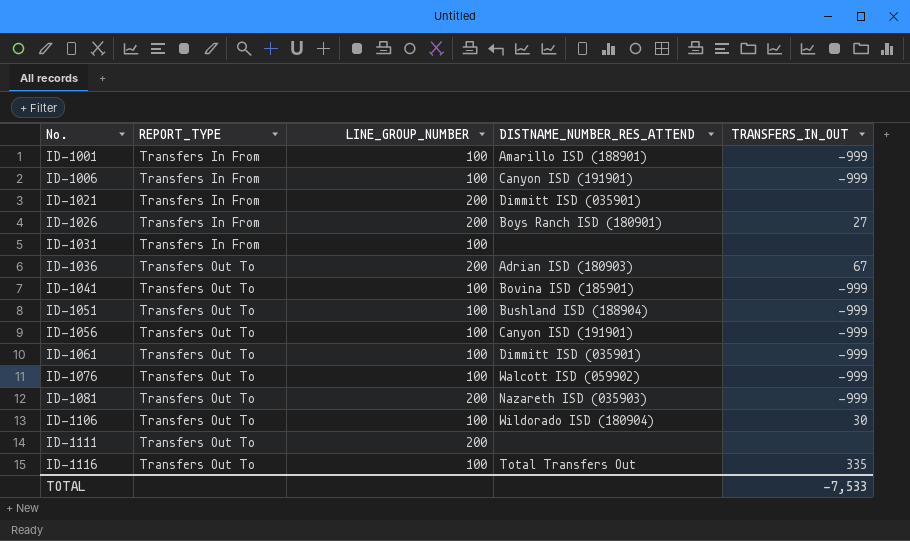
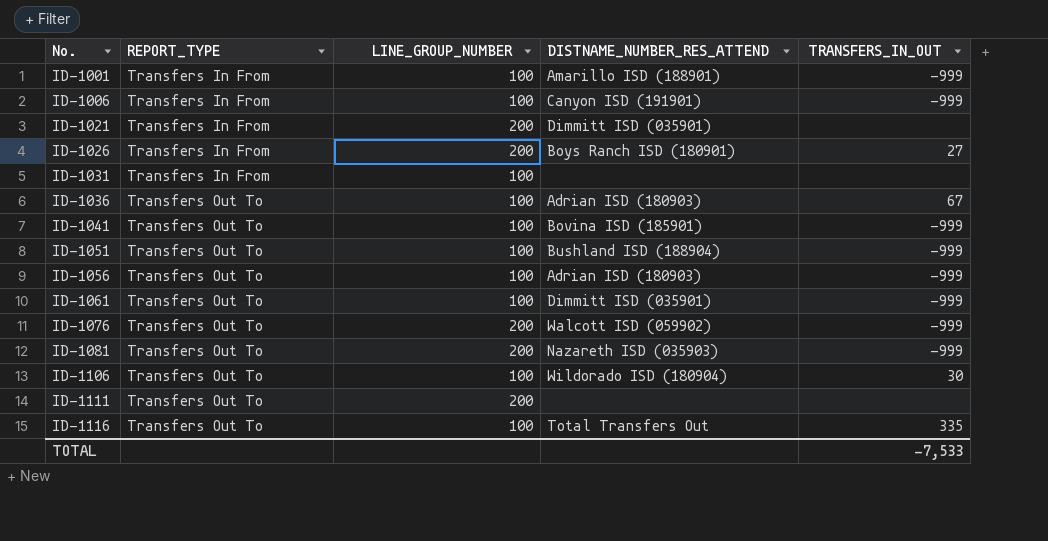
ID-1036 | LINE_GROUP_NUMBER: 200 -> 100
ID-1056 | DISTNAME_NUMBER_RES_ATTEND: Canyon ISD (191901) -> Adrian ISD (180903)
ID-1076 | LINE_GROUP_NUMBER: 100 -> 200

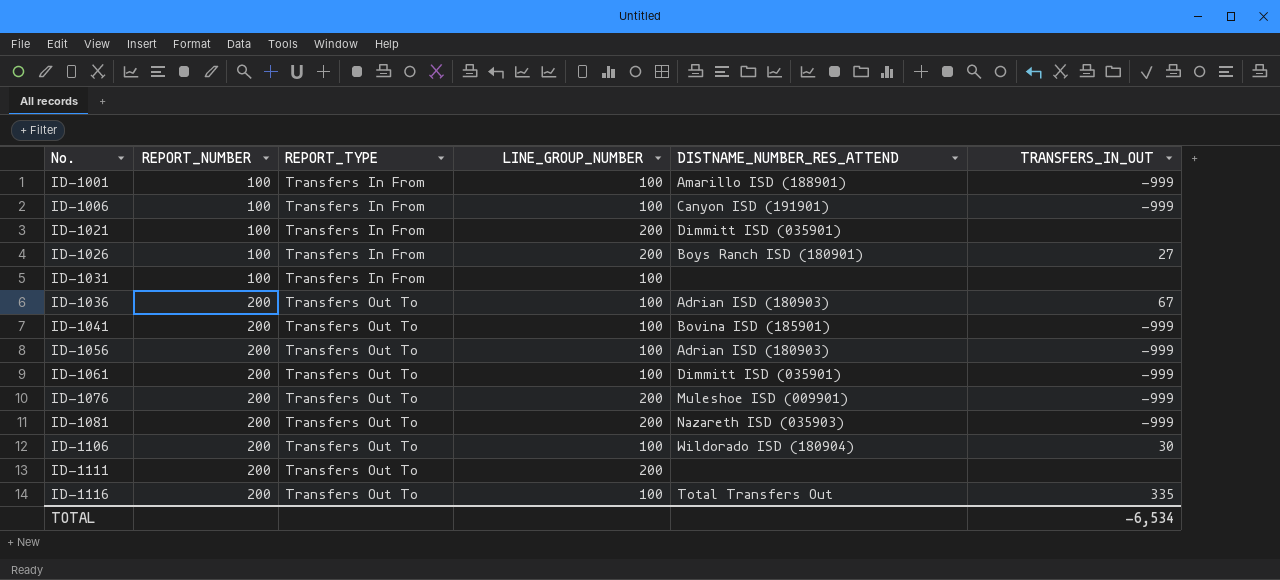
column REPORT_NUMBER | position: none -> 2
row ID-1051: Transfers Out To | 100 | Bushland ISD (188904) | -999 -> none
ID-1076 | DISTNAME_NUMBER_RES_ATTEND: Walcott ISD (059902) -> Muleshoe ISD (009901)
TOTAL | TRANSFERS_IN_OUT: -7,533 -> -6,534

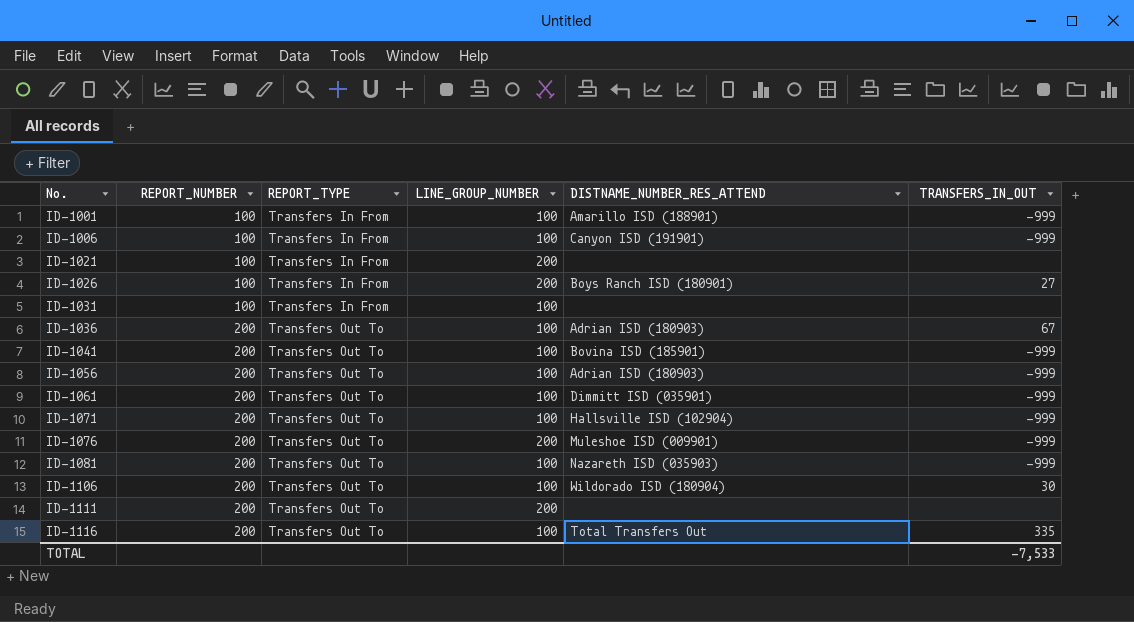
ID-1021 | DISTNAME_NUMBER_RES_ATTEND: Dimmitt ISD (035901) -> none
row ID-1071: none -> 200 | Transfers Out To | 100 | Hallsville ISD (102904) | -999
ID-1081 | LINE_GROUP_NUMBER: 200 -> 100
TOTAL | TRANSFERS_IN_OUT: -6,534 -> -7,533

